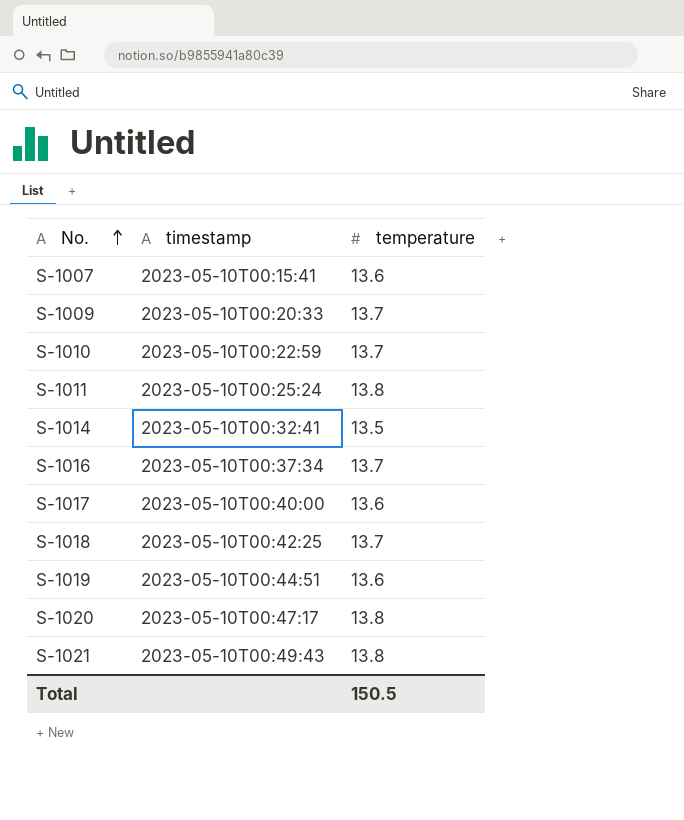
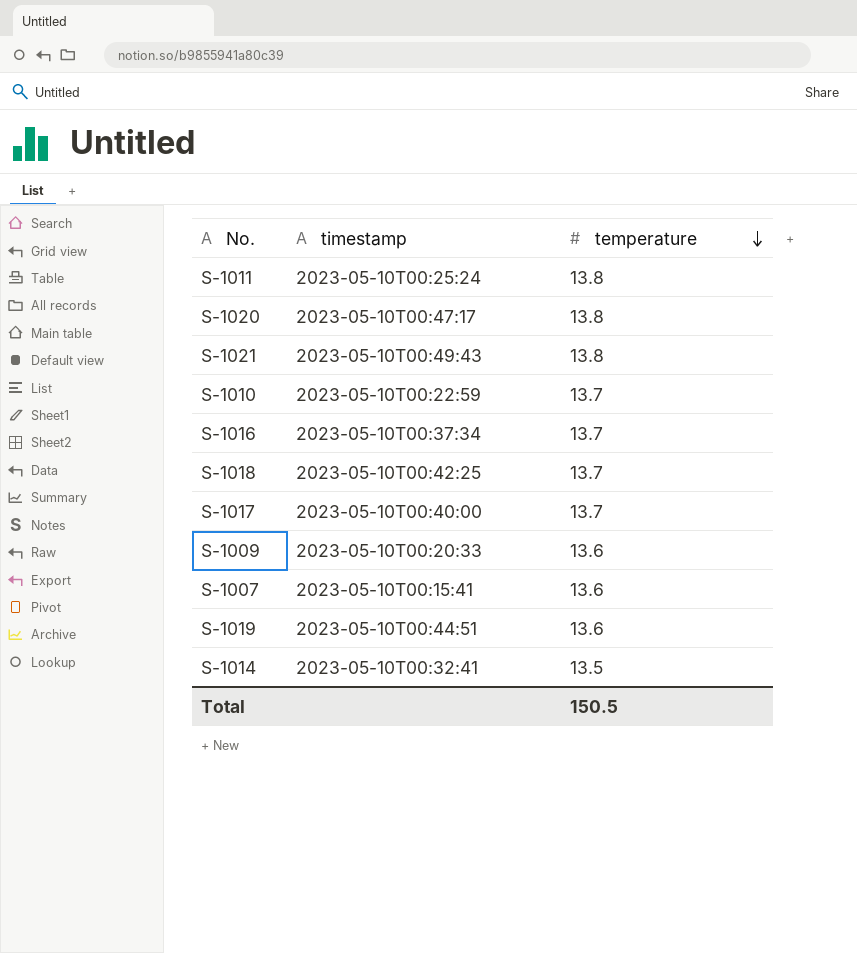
row order: No. ascending -> temperature descending
S-1017 | temperature: 13.6 -> 13.7
S-1009 | temperature: 13.7 -> 13.6

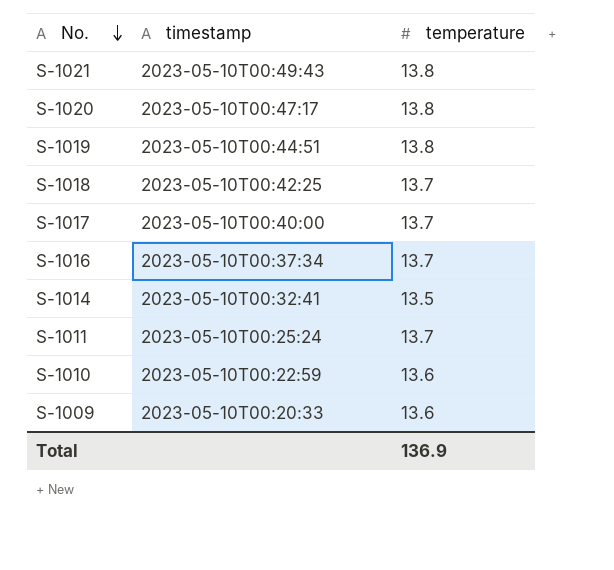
row order: temperature descending -> No. descending
row S-1007: 2023-05-10T00:15:41 | 13.6 -> none
S-1019 | temperature: 13.6 -> 13.8
S-1011 | temperature: 13.8 -> 13.7
S-1010 | temperature: 13.7 -> 13.6
Total | temperature: 150.5 -> 136.9

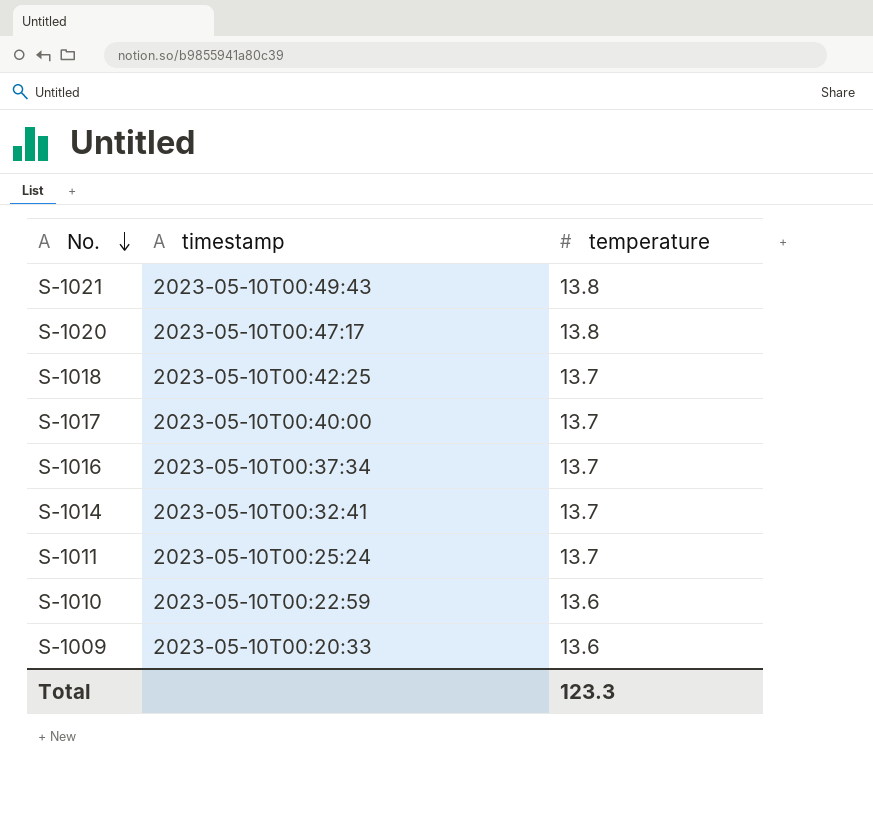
row S-1019: 2023-05-10T00:44:51 | 13.8 -> none
S-1014 | temperature: 13.5 -> 13.7
Total | temperature: 136.9 -> 123.3

